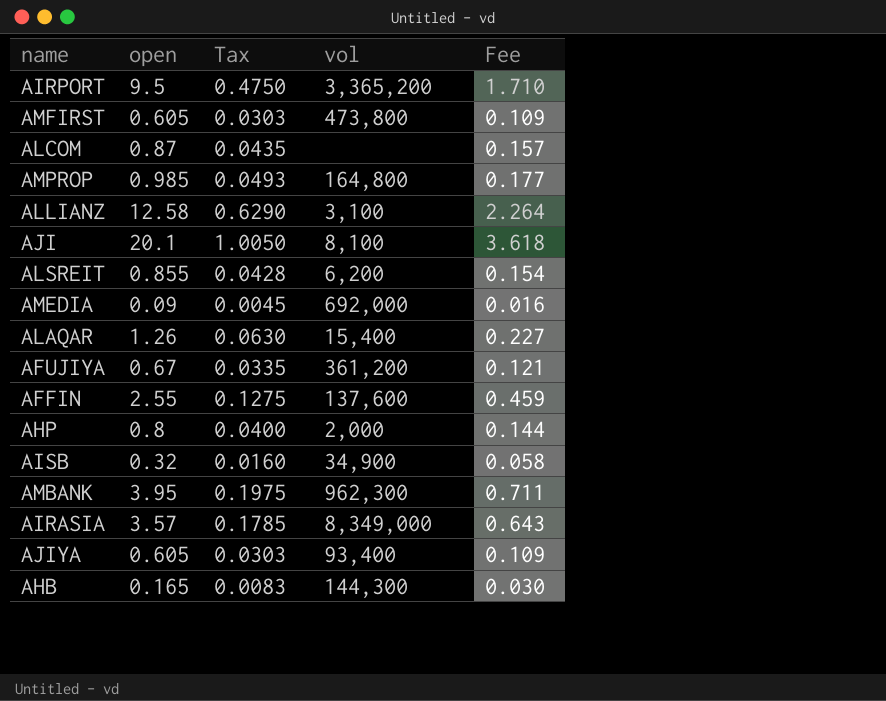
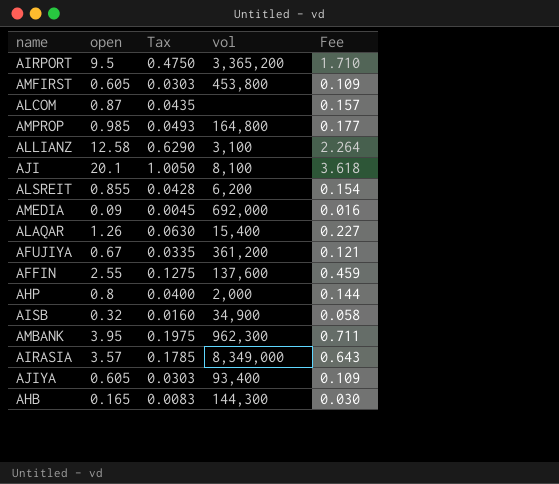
AMFIRST | vol: 473,800 -> 453,800

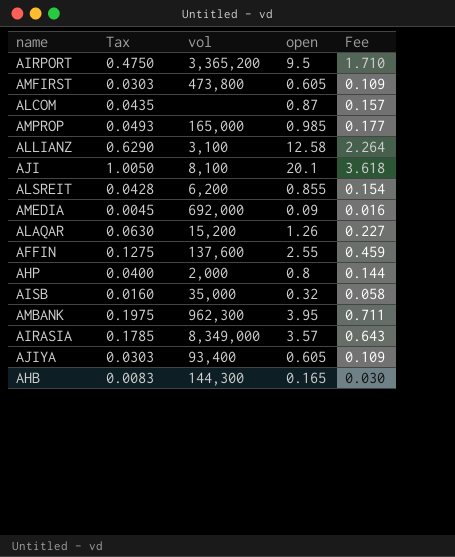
column open | position: 2 -> 4
row AFUJIYA: 0.67 | 0.0335 | 361,200 | 0.121 -> none
AMFIRST | vol: 453,800 -> 473,800
AMPROP | vol: 164,800 -> 165,000
ALAQAR | vol: 15,400 -> 15,200
AISB | vol: 34,900 -> 35,000

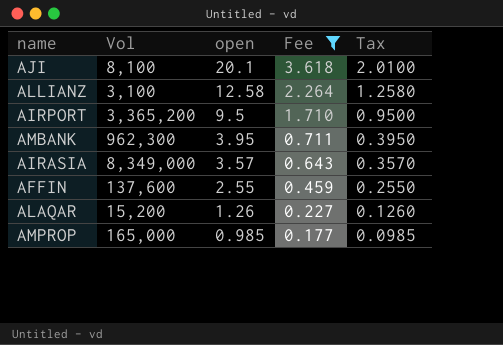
filter: none -> Fee >= 0.177
row order: none -> open descending
column name: vol -> Vol
column Tax | formula: [open] * 0.05 -> [open] * 0.1
column Tax | position: 2 -> 5

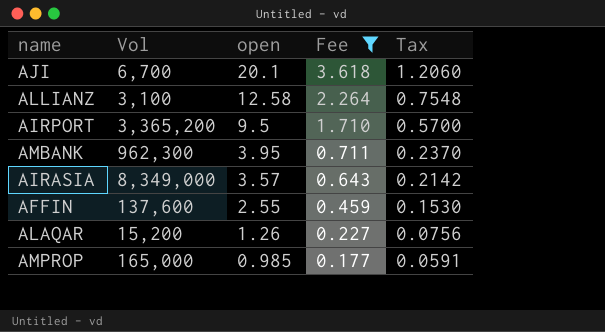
column Tax | formula: [open] * 0.1 -> [open] * 0.06
AJI | Vol: 8,100 -> 6,700

